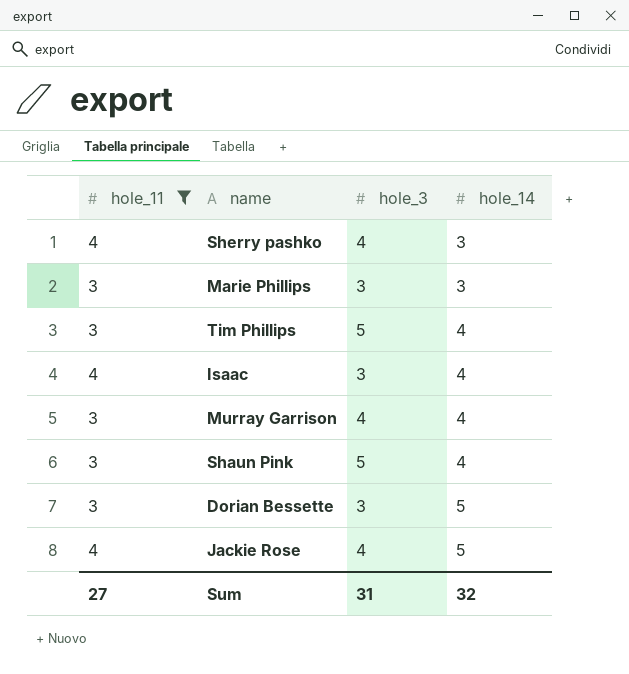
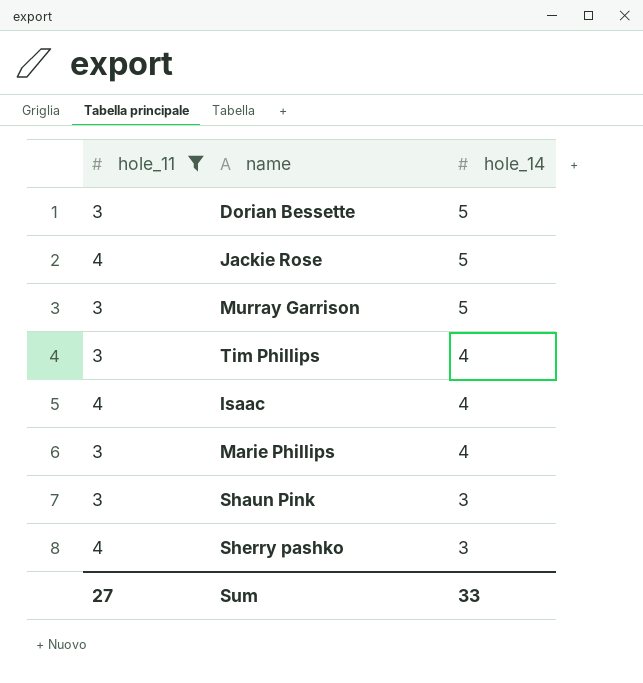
row order: hole_14 ascending -> hole_14 descending
column hole_3 | position: 3 -> none
Murray Garrison | hole_14: 4 -> 5
Marie Phillips | hole_14: 3 -> 4
Shaun Pink | hole_14: 4 -> 3
Sum | hole_14: 32 -> 33

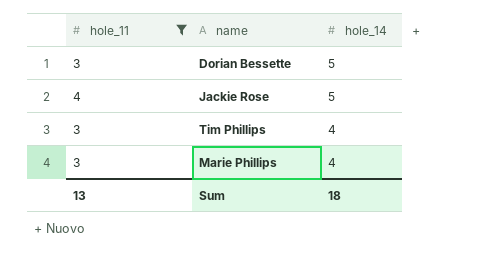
row Murray Garrison: 3 | 5 -> none
row Isaac: 4 | 4 -> none
row Shaun Pink: 3 | 3 -> none
row Sherry pashko: 4 | 3 -> none
Sum | hole_11: 27 -> 13
Sum | hole_14: 33 -> 18

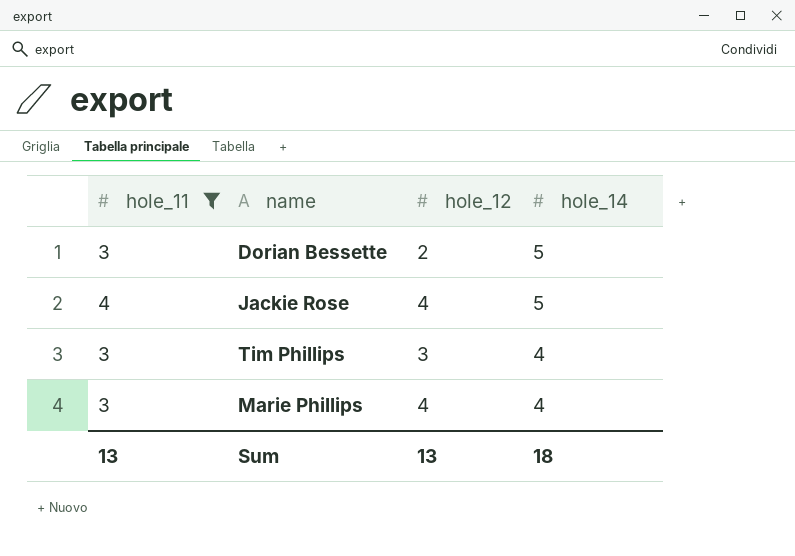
column hole_12 | position: none -> 3

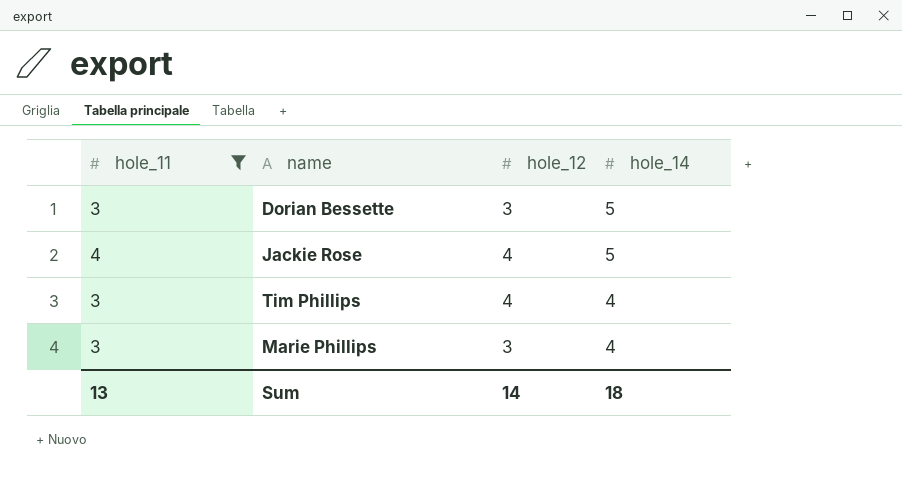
Dorian Bessette | hole_12: 2 -> 3
Tim Phillips | hole_12: 3 -> 4
Marie Phillips | hole_12: 4 -> 3
Sum | hole_12: 13 -> 14

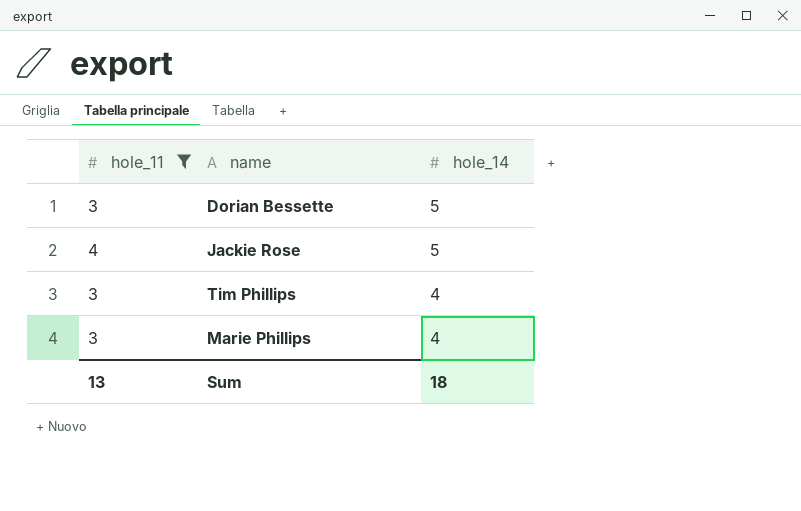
column hole_12 | position: 3 -> none

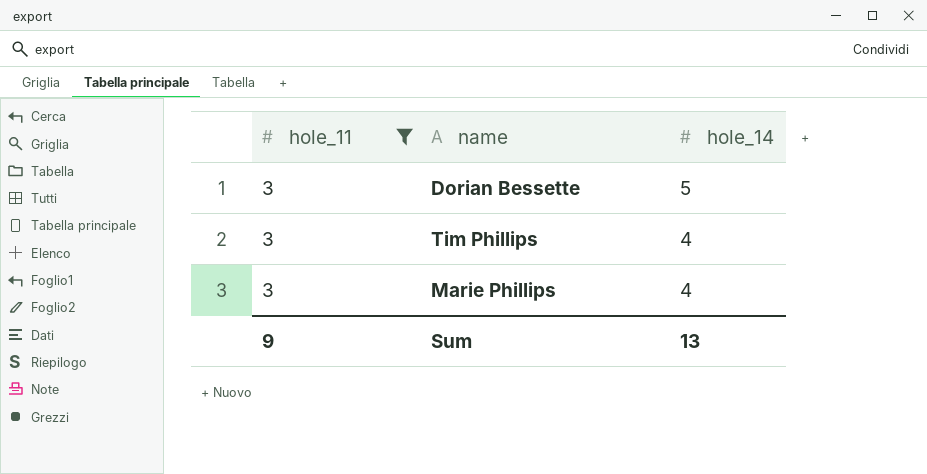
row Jackie Rose: 4 | 5 -> none
Sum | hole_11: 13 -> 9
Sum | hole_14: 18 -> 13

